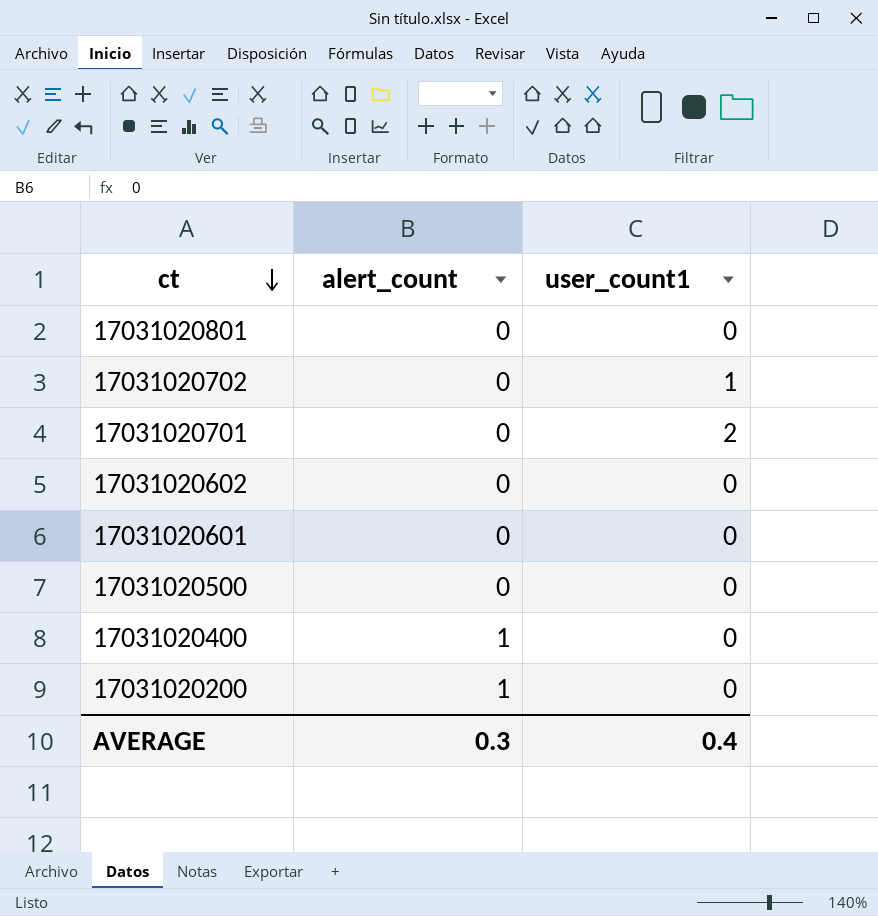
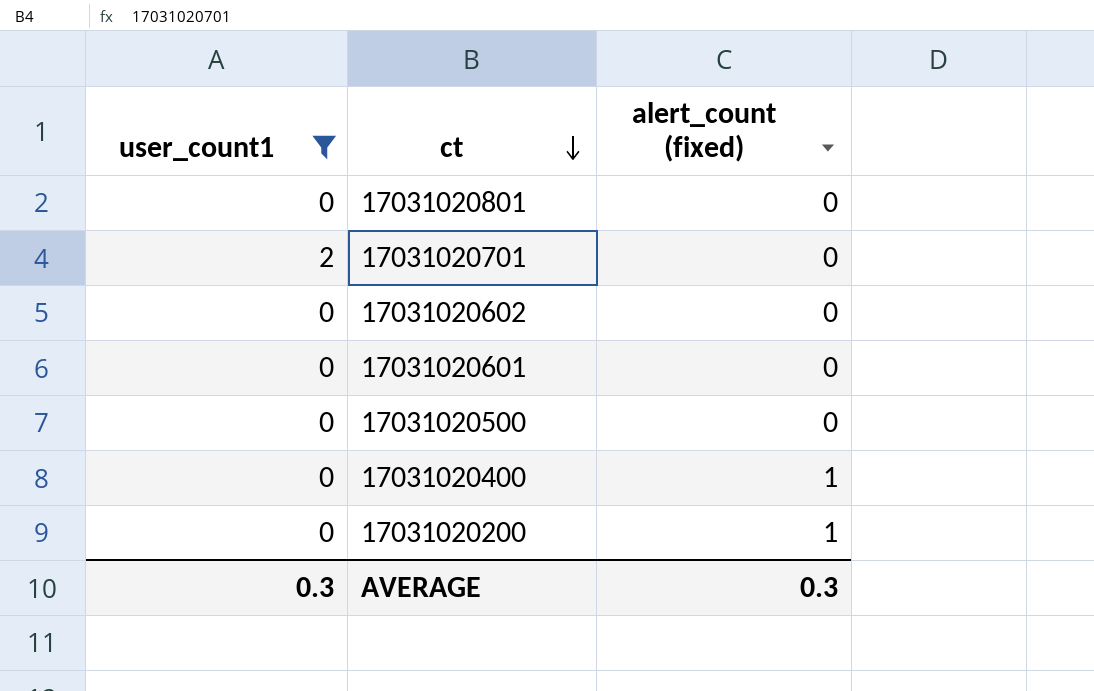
filter: none -> user_count1 != 1
column user_count1 | position: 3 -> 1
column name: alert_count -> alert_count (fixed)
AVERAGE | user_count1: 0.4 -> 0.3

